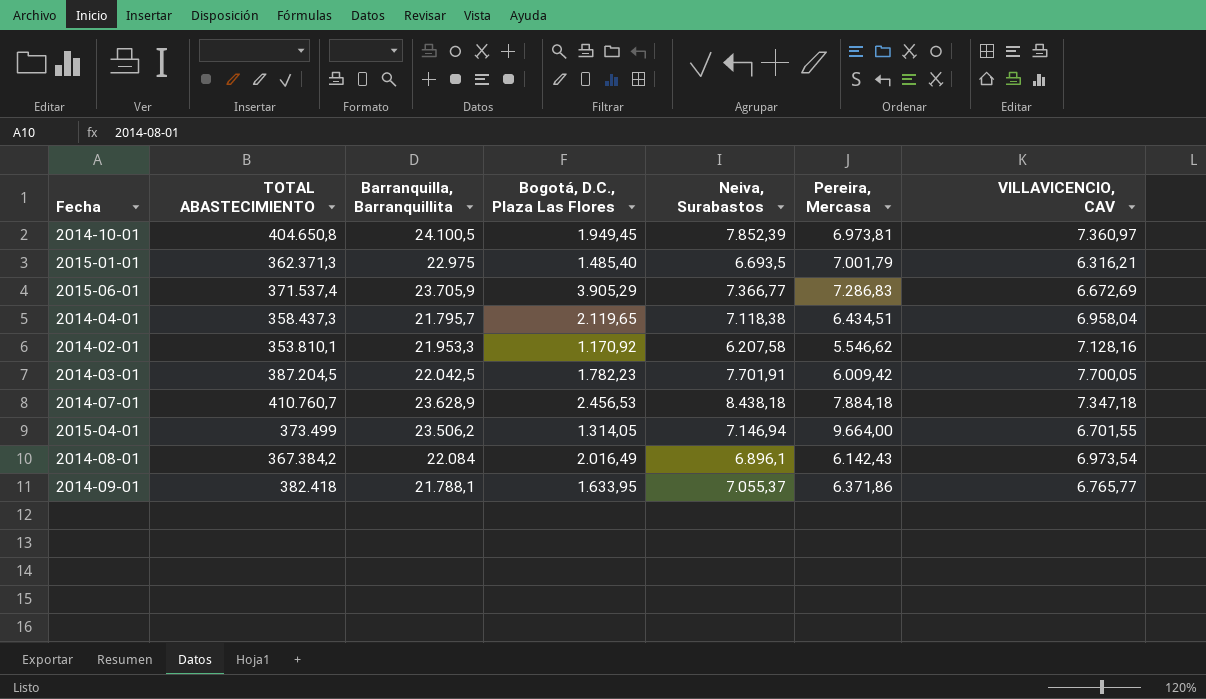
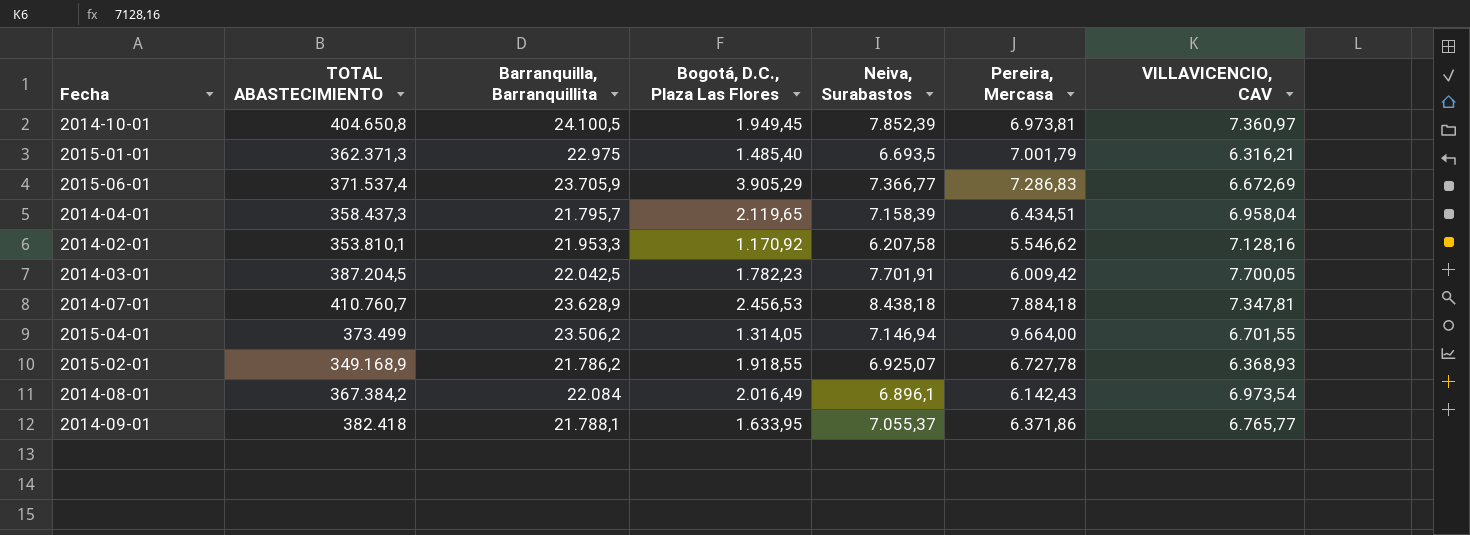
2014-04-01 | Neiva, Surabastos: 7.118,38 -> 7.158,39
2014-07-01 | VILLAVICENCIO, CAV: 7.347,18 -> 7.347,81
row 2015-02-01: none -> 349.168,9 | 21.786,2 | 1.918,55 | 6.925,07 | 6.727,78 | 6.368,93

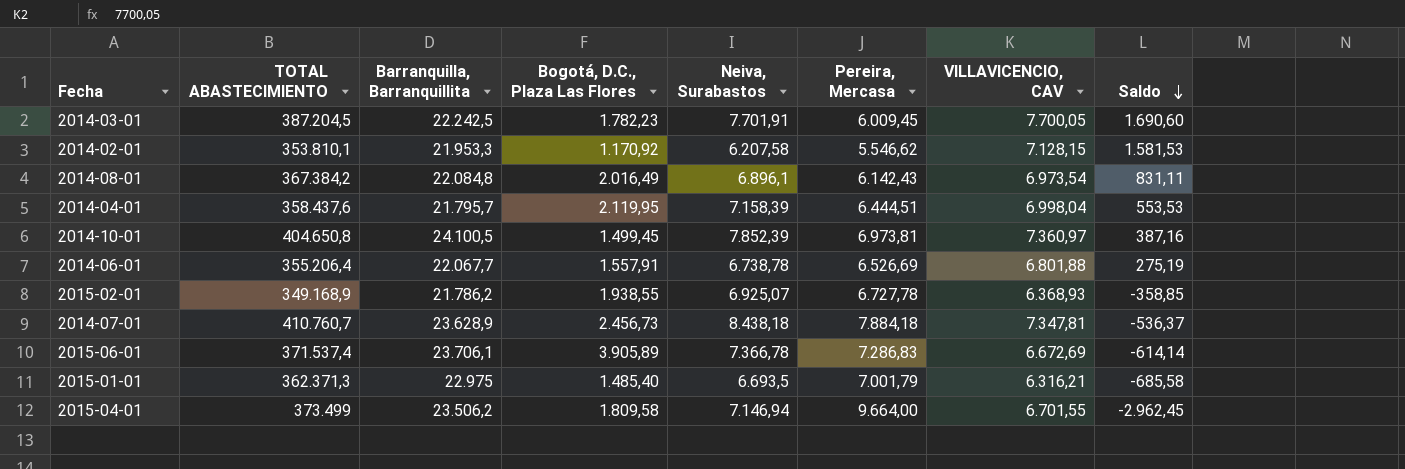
row order: none -> Saldo descending
column Saldo | formula: none -> [VILLAVICENCIO, CAV] - [Pereira, Mercasa]
row 2014-09-01: 382.418 | 21.788,1 | 1.633,95 | 7.055,37 | 6.371,86 | 6.765,77 -> none
2014-03-01 | Barranquilla, Barranquillita: 22.042,5 -> 22.242,5
2014-03-01 | Pereira, Mercasa: 6.009,42 -> 6.009,45
2014-02-01 | VILLAVICENCIO, CAV: 7.128,16 -> 7.128,15
2014-08-01 | Barranquilla, Barranquillita: 22.084 -> 22.084,8
2014-04-01 | TOTAL ABASTECIMIENTO: 358.437,3 -> 358.437,6
2014-04-01 | Bogotá, D.C., Plaza Las Flores: 2.119,65 -> 2.119,95
2014-04-01 | Pereira, Mercasa: 6.434,51 -> 6.444,51
2014-04-01 | VILLAVICENCIO, CAV: 6.958,04 -> 6.998,04
2014-10-01 | Bogotá, D.C., Plaza Las Flores: 1.949,45 -> 1.499,45
row 2014-06-01: none -> 355.206,4 | 22.067,7 | 1.557,91 | 6.738,78 | 6.526,69 | 6.801,88 | 275,19
2015-02-01 | Bogotá, D.C., Plaza Las Flores: 1.918,55 -> 1.938,55
2014-07-01 | Bogotá, D.C., Plaza Las Flores: 2.456,53 -> 2.456,73
2015-06-01 | Barranquilla, Barranquillita: 23.705,9 -> 23.706,1
2015-06-01 | Bogotá, D.C., Plaza Las Flores: 3.905,29 -> 3.905,89
2015-06-01 | Neiva, Surabastos: 7.366,77 -> 7.366,78
2015-04-01 | Bogotá, D.C., Plaza Las Flores: 1.314,05 -> 1.809,58

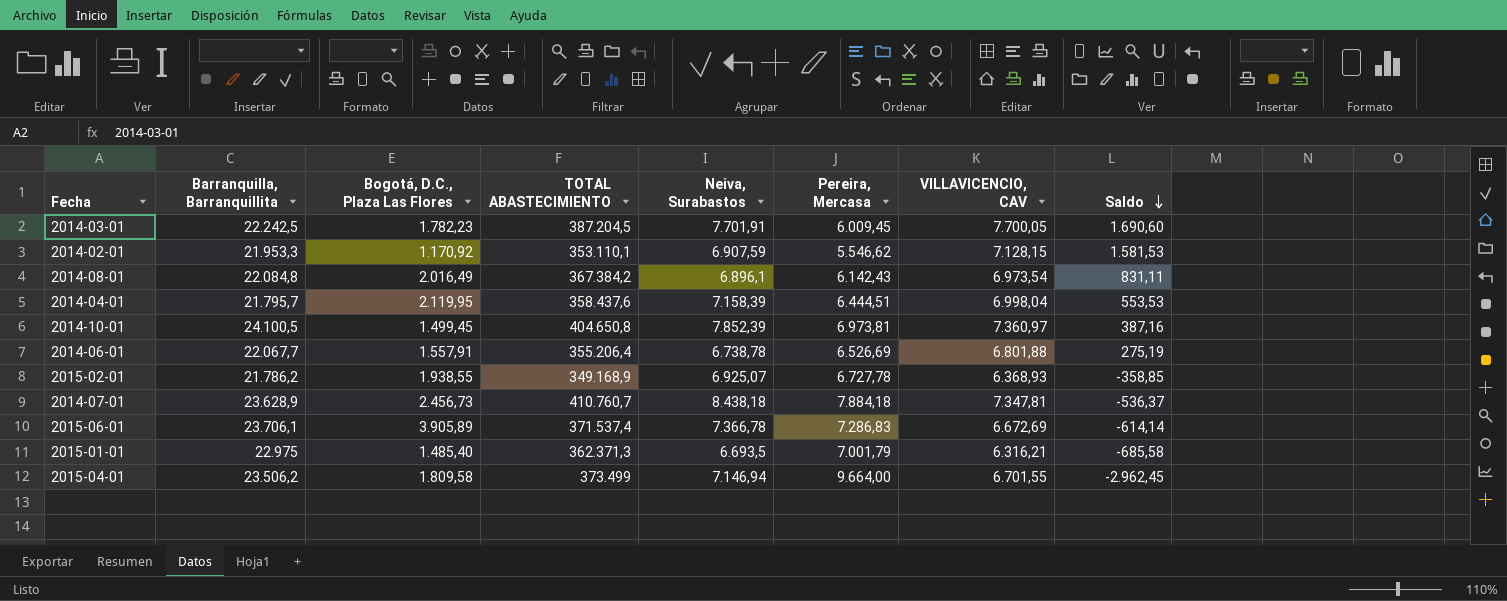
column TOTAL ABASTECIMIENTO | position: 2 -> 4
2014-02-01 | TOTAL ABASTECIMIENTO: 353.810,1 -> 353.110,1
2014-02-01 | Neiva, Surabastos: 6.207,58 -> 6.907,59

